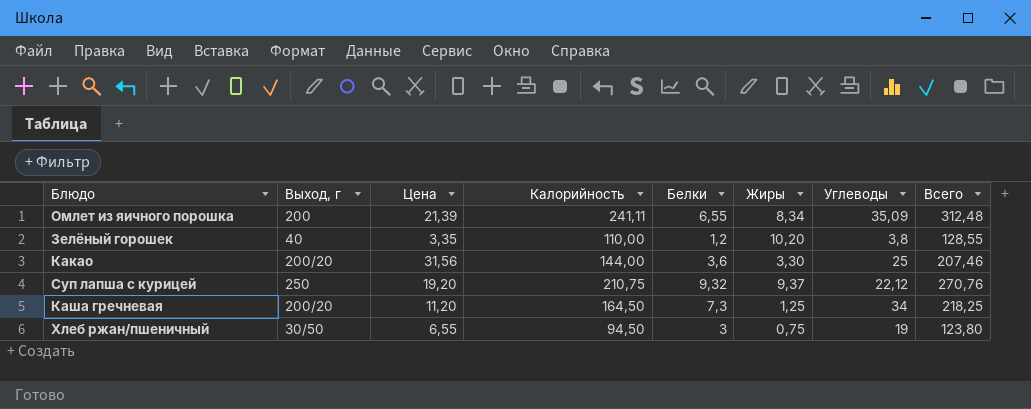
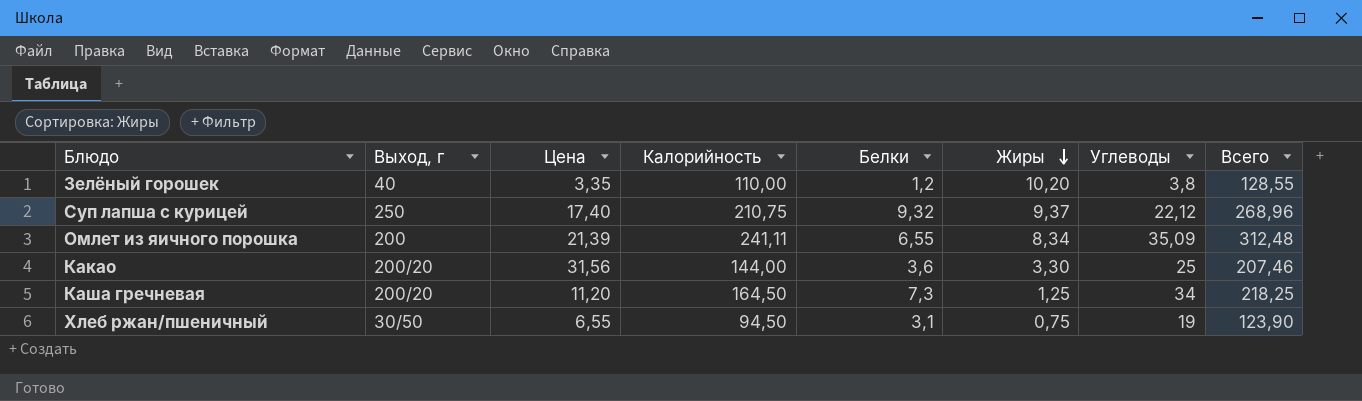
row order: none -> Жиры descending
Суп лапша с курицей | Цена: 19,20 -> 17,40
Суп лапша с курицей | Всего: 270,76 -> 268,96
Хлеб ржан/пшеничный | Белки: 3 -> 3,1
Хлеб ржан/пшеничный | Всего: 123,80 -> 123,90

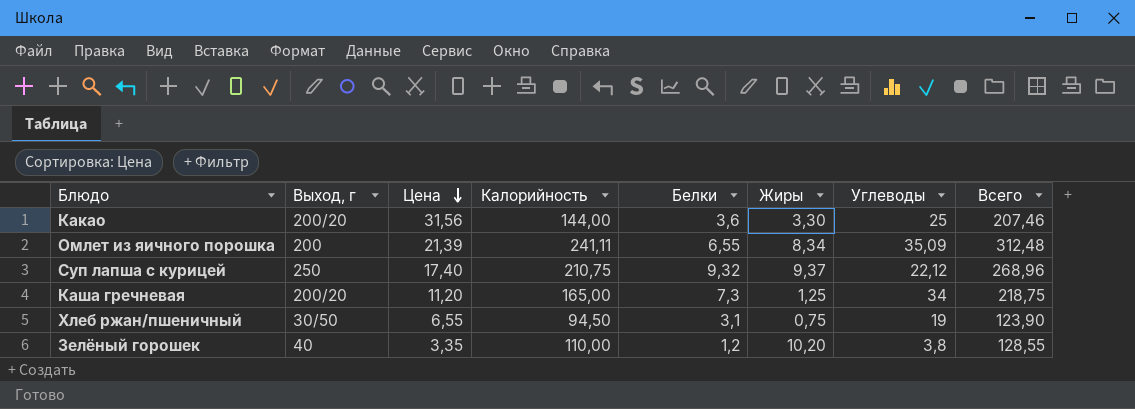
row order: Жиры descending -> Цена descending
Каша гречневая | Калорийность: 164,50 -> 165,00
Каша гречневая | Всего: 218,25 -> 218,75

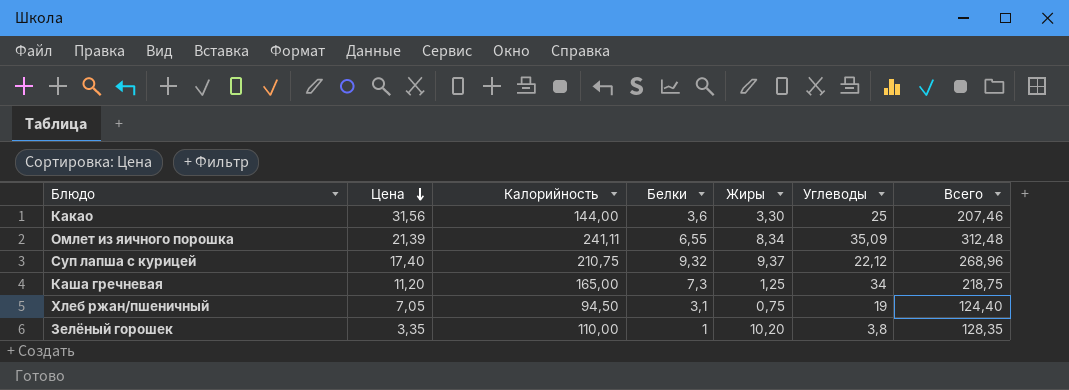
column Выход, г | position: 2 -> none
Хлеб ржан/пшеничный | Цена: 6,55 -> 7,05
Хлеб ржан/пшеничный | Всего: 123,90 -> 124,40
Зелёный горошек | Белки: 1,2 -> 1
Зелёный горошек | Всего: 128,55 -> 128,35

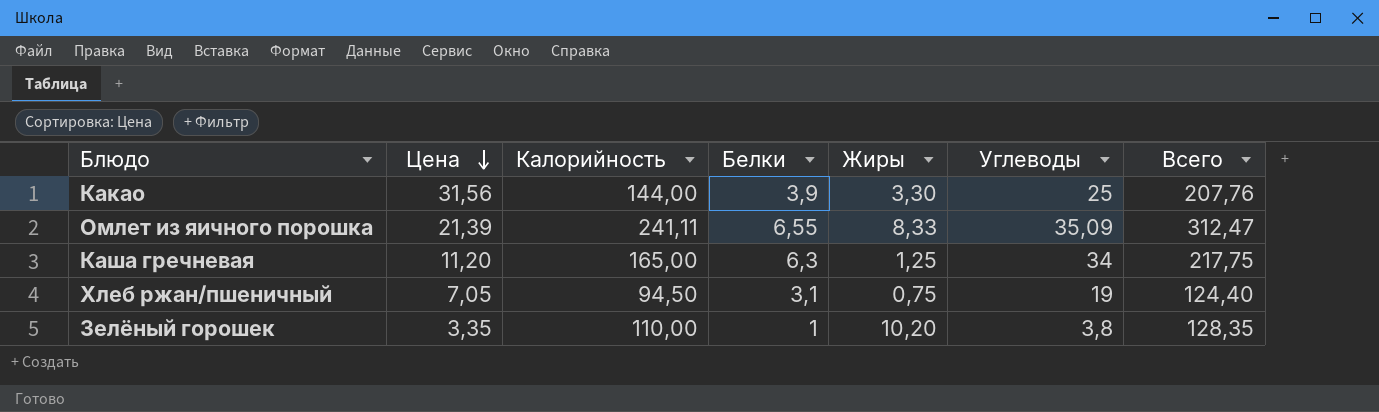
row Суп лапша с курицей: 17,40 | 210,75 | 9,32 | 9,37 | 22,12 | 268,96 -> none
Какао | Белки: 3,6 -> 3,9
Какао | Всего: 207,46 -> 207,76
Омлет из яичного порошка | Жиры: 8,34 -> 8,33
Омлет из яичного порошка | Всего: 312,48 -> 312,47
Каша гречневая | Белки: 7,3 -> 6,3
Каша гречневая | Всего: 218,75 -> 217,75

